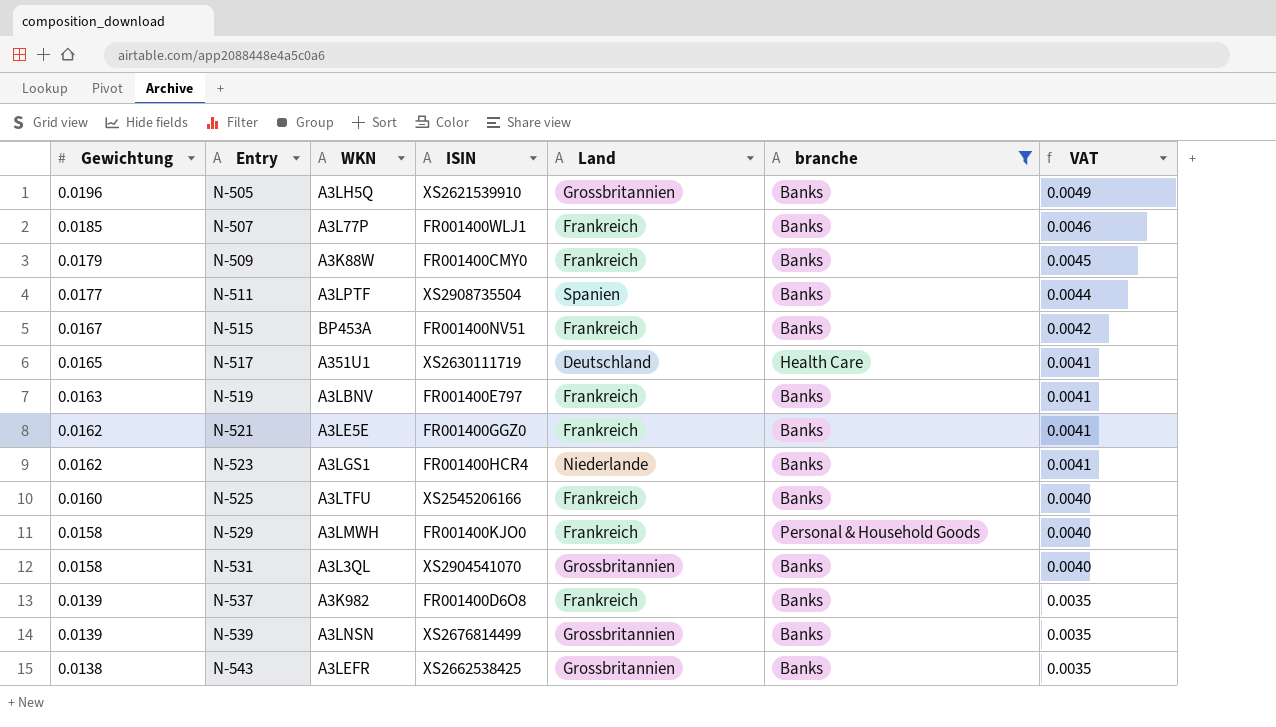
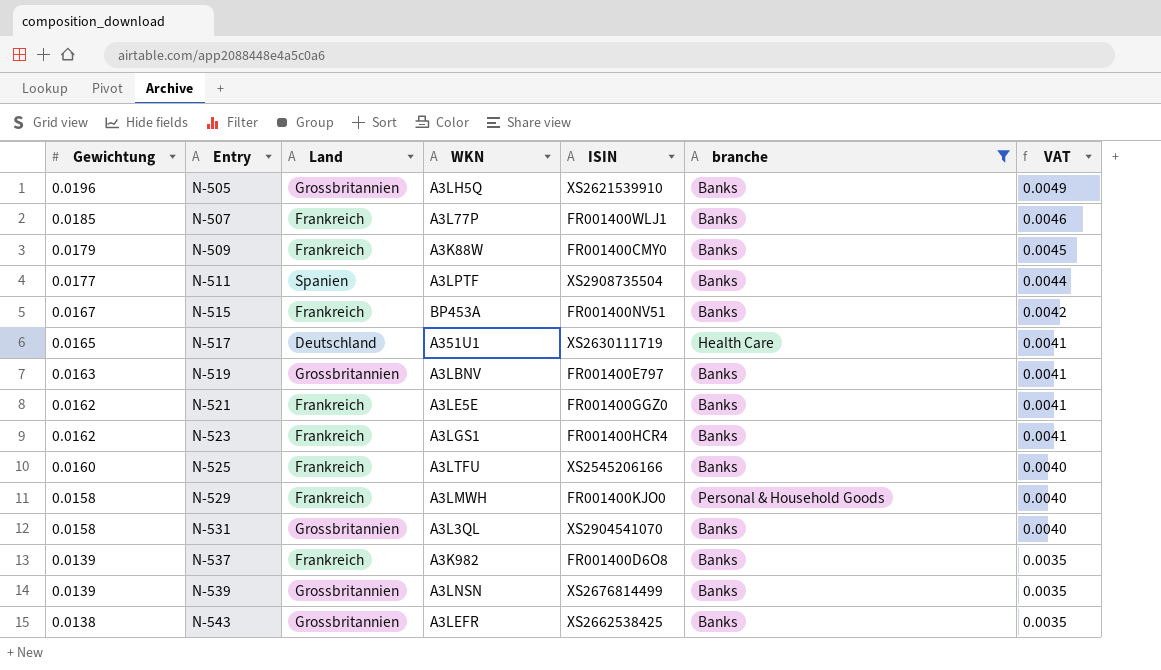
column Land | position: 5 -> 3
N-519 | Land: Frankreich -> Grossbritannien
N-523 | Land: Niederlande -> Frankreich

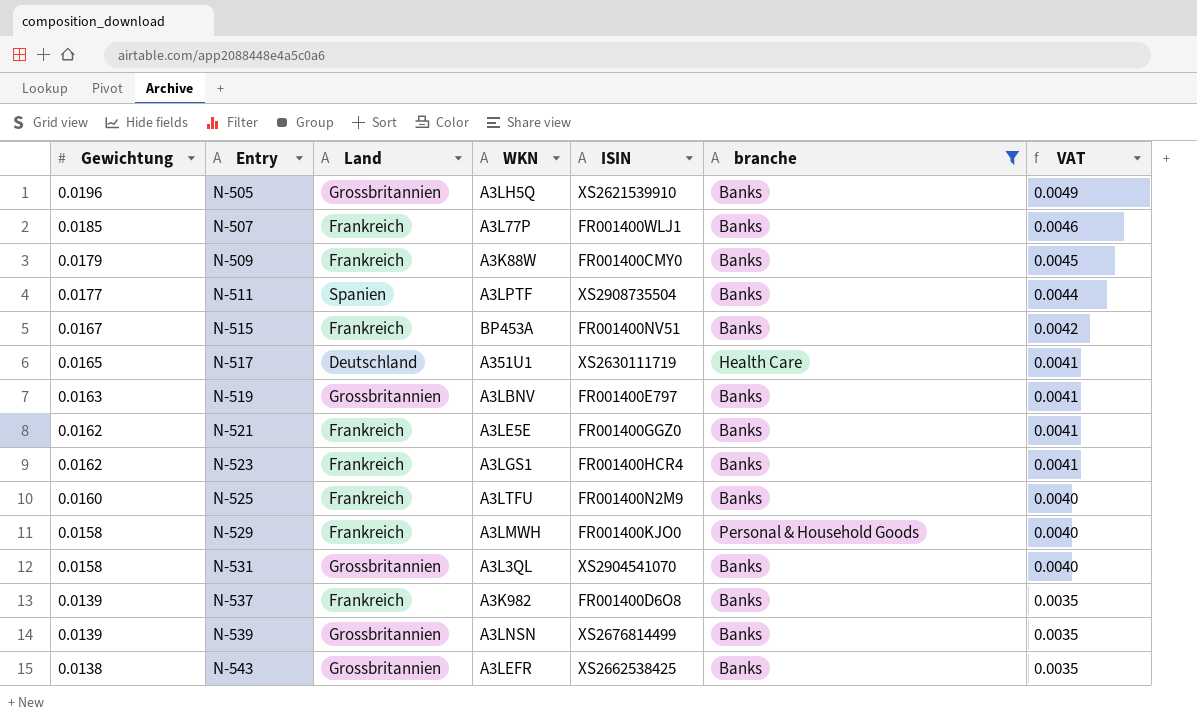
N-525 | ISIN: XS2545206166 -> FR001400N2M9

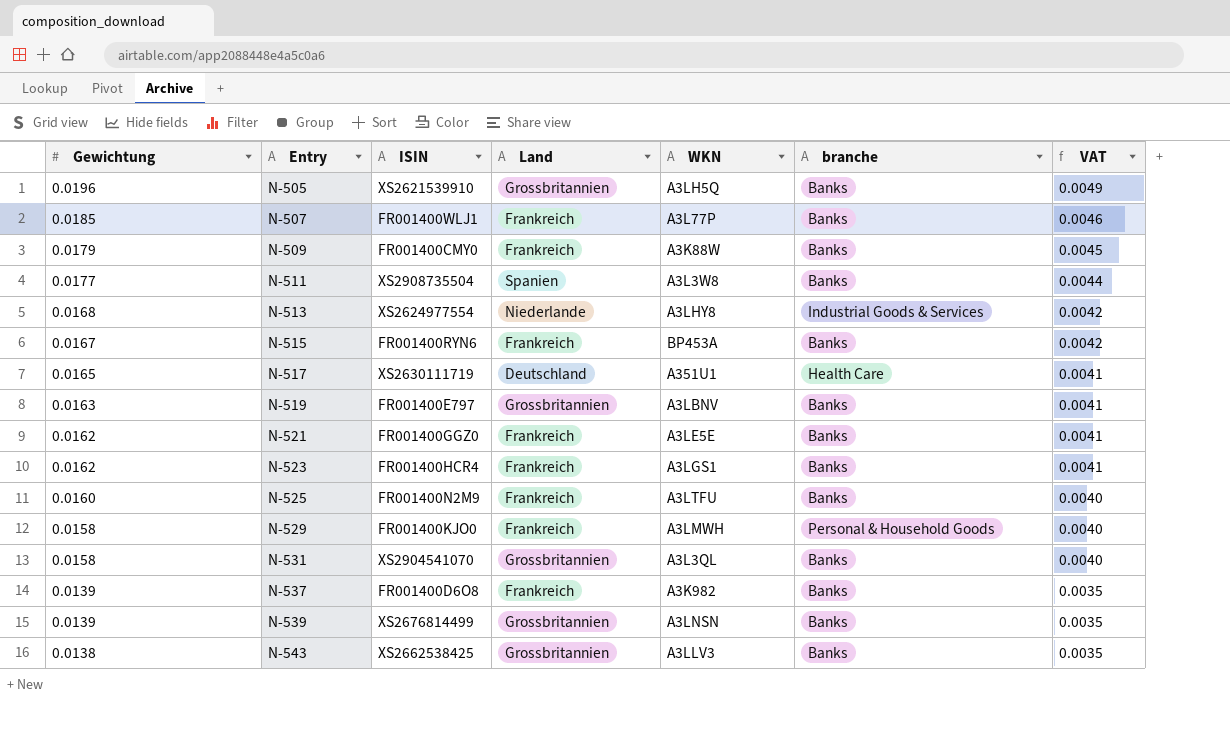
filter: branche != Industrial Goods & Services -> none
column ISIN | position: 5 -> 3
N-511 | WKN: A3LPTF -> A3L3W8
N-515 | ISIN: FR001400NV51 -> FR001400RYN6
N-543 | WKN: A3LEFR -> A3LLV3

